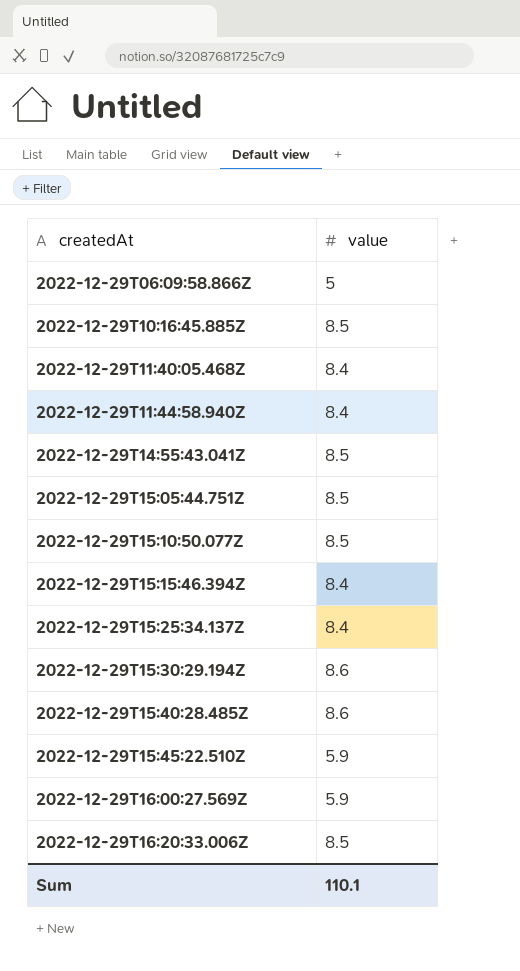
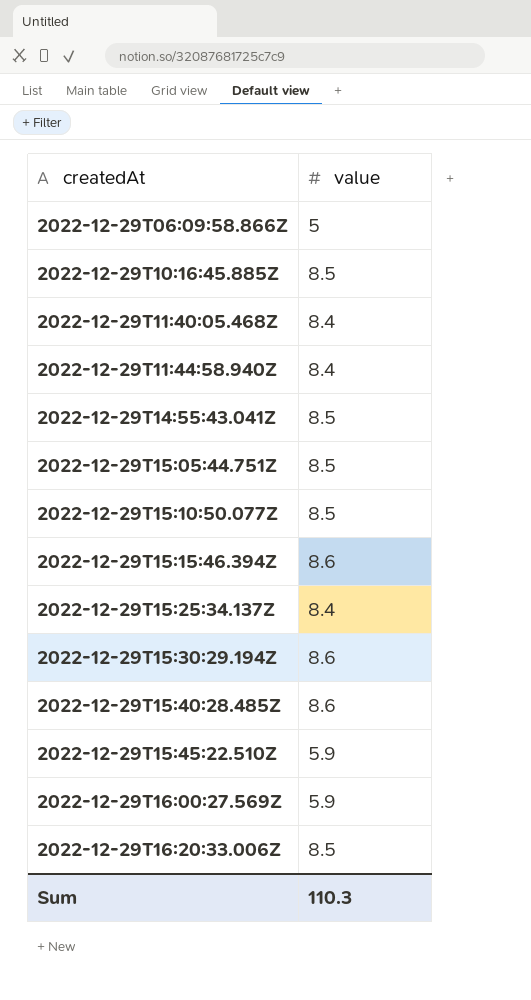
2022-12-29T15:15:46.394Z | value: 8.4 -> 8.6
Sum | value: 110.1 -> 110.3

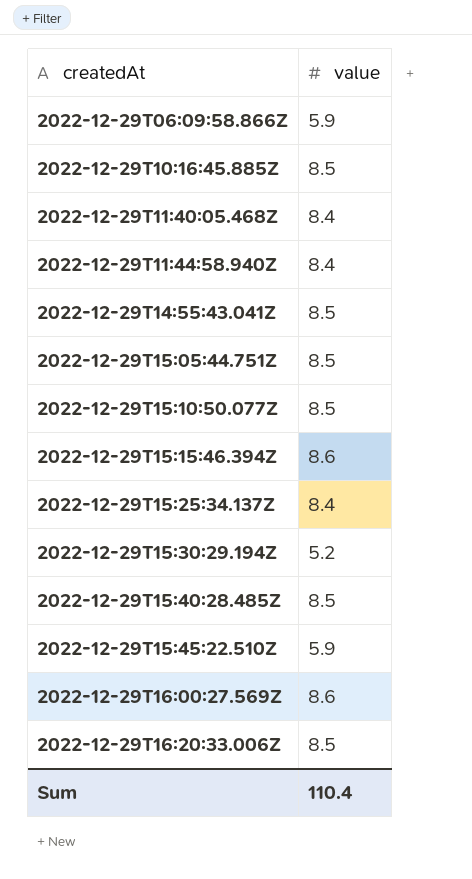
2022-12-29T06:09:58.866Z | value: 5 -> 5.9
2022-12-29T15:30:29.194Z | value: 8.6 -> 5.2
2022-12-29T15:40:28.485Z | value: 8.6 -> 8.5
2022-12-29T16:00:27.569Z | value: 5.9 -> 8.6
Sum | value: 110.3 -> 110.4

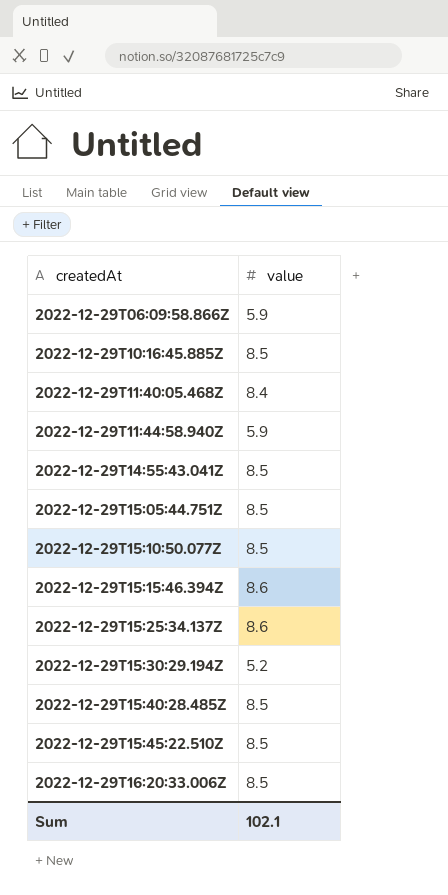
row 2022-12-29T16:00:27.569Z: 8.6 -> none
2022-12-29T11:44:58.940Z | value: 8.4 -> 5.9
2022-12-29T15:25:34.137Z | value: 8.4 -> 8.6
2022-12-29T15:45:22.510Z | value: 5.9 -> 8.5
Sum | value: 110.4 -> 102.1

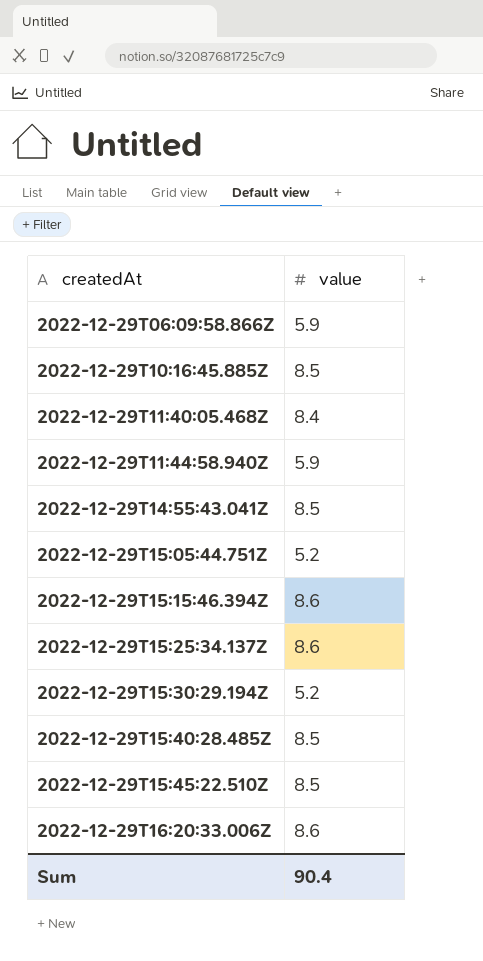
row 2022-12-29T15:10:50.077Z: 8.5 -> none
2022-12-29T15:05:44.751Z | value: 8.5 -> 5.2
2022-12-29T16:20:33.006Z | value: 8.5 -> 8.6
Sum | value: 102.1 -> 90.4

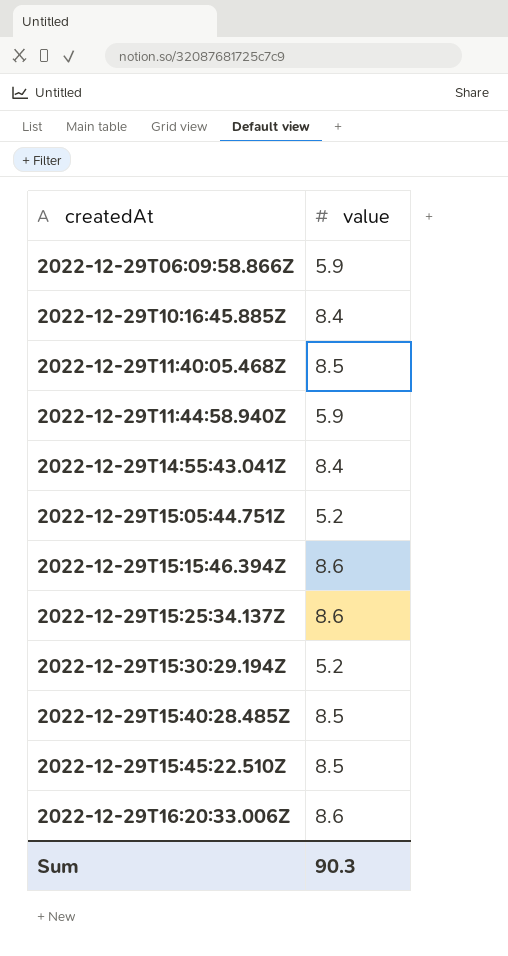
2022-12-29T10:16:45.885Z | value: 8.5 -> 8.4
2022-12-29T11:40:05.468Z | value: 8.4 -> 8.5
2022-12-29T14:55:43.041Z | value: 8.5 -> 8.4
Sum | value: 90.4 -> 90.3

